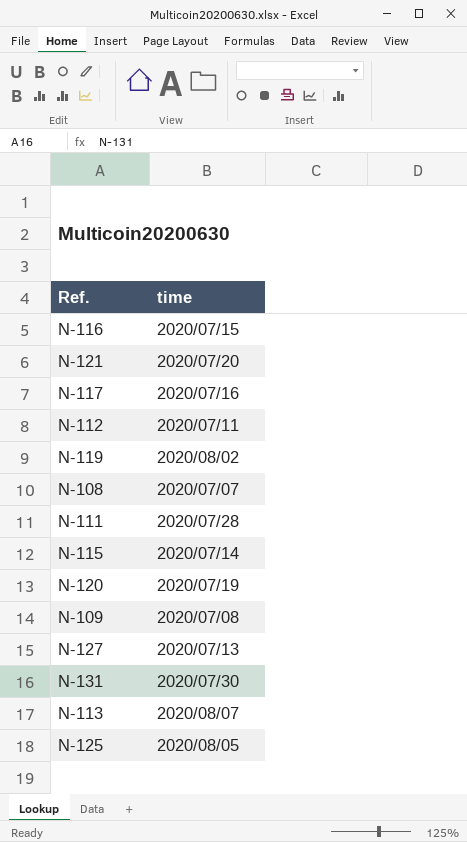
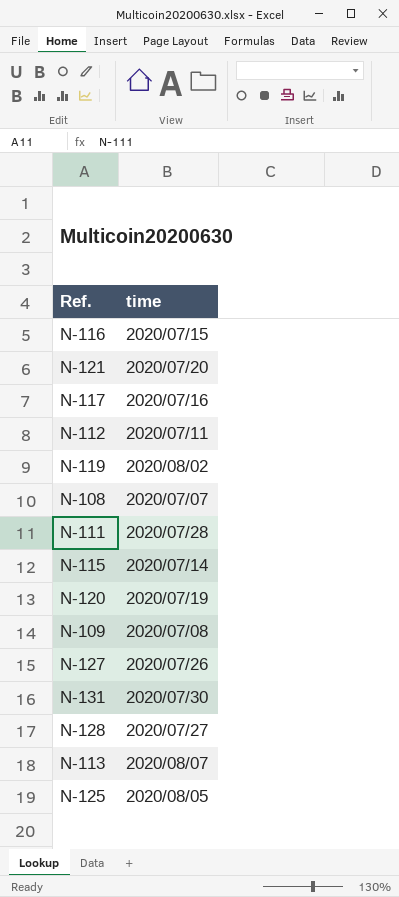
N-127 | time: 2020/07/13 -> 2020/07/26
row N-128: none -> 2020/07/27

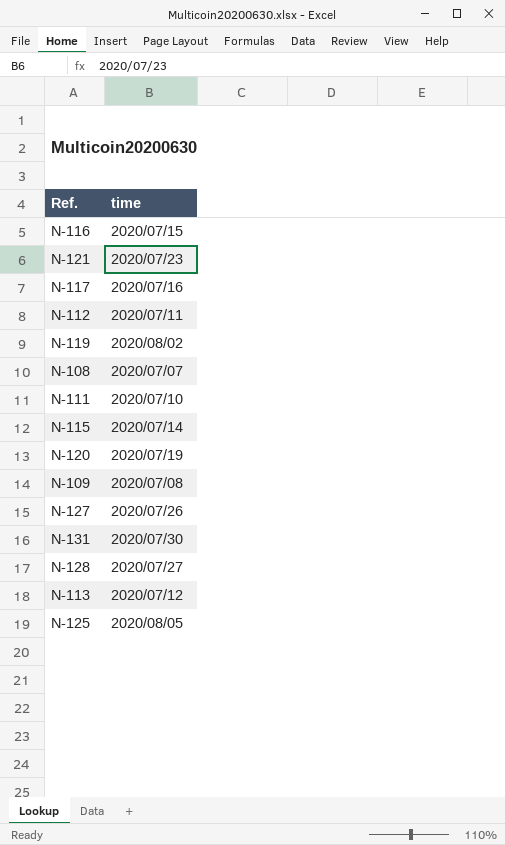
N-121 | time: 2020/07/20 -> 2020/07/23
N-111 | time: 2020/07/28 -> 2020/07/10
N-113 | time: 2020/08/07 -> 2020/07/12

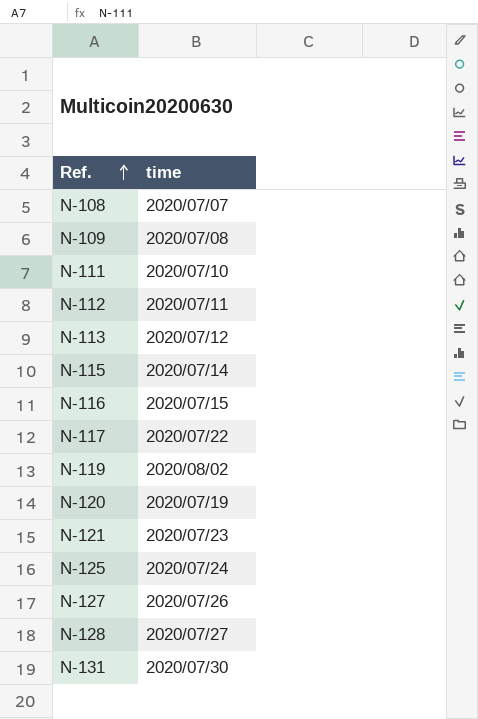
row order: none -> Ref. ascending
N-117 | time: 2020/07/16 -> 2020/07/22
N-125 | time: 2020/08/05 -> 2020/07/24

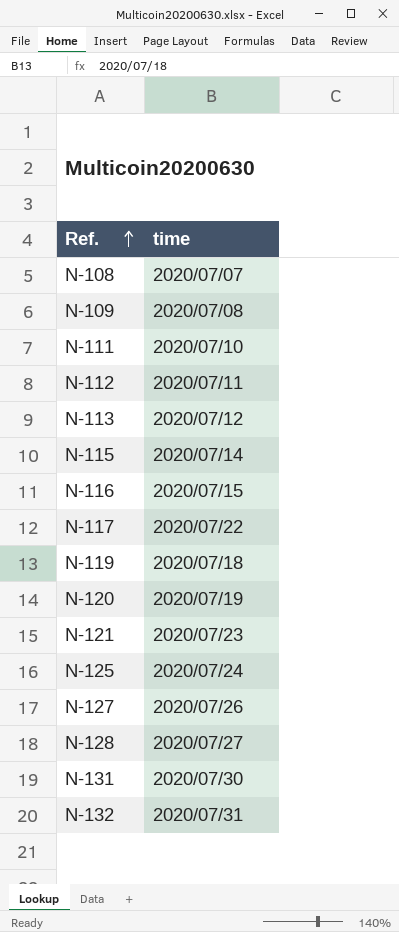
N-119 | time: 2020/08/02 -> 2020/07/18
row N-132: none -> 2020/07/31

